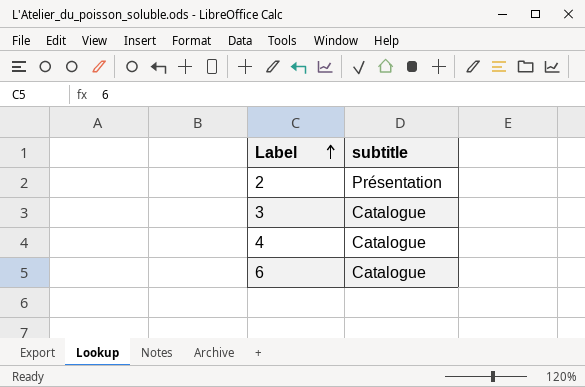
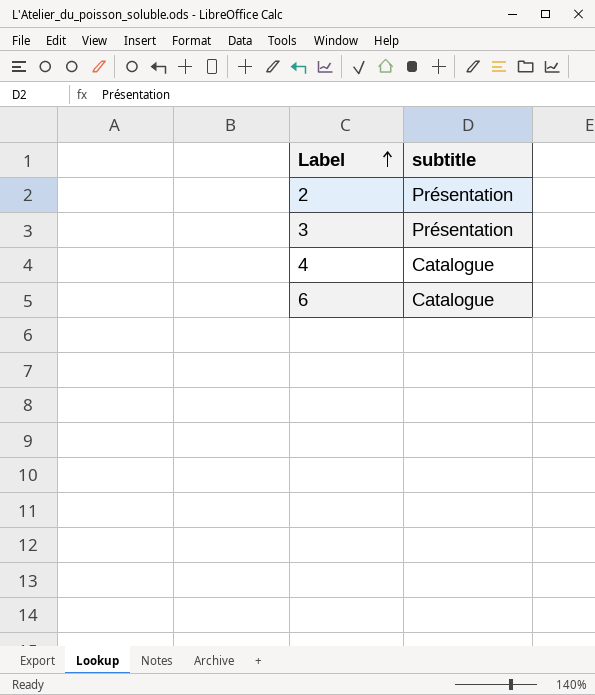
3 | subtitle: Catalogue -> Présentation

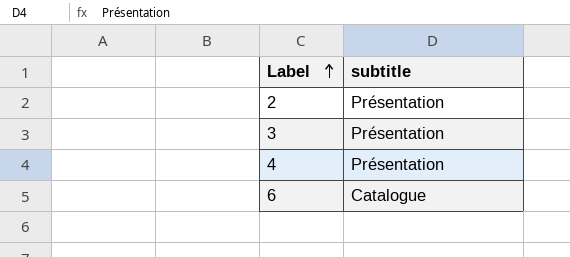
4 | subtitle: Catalogue -> Présentation

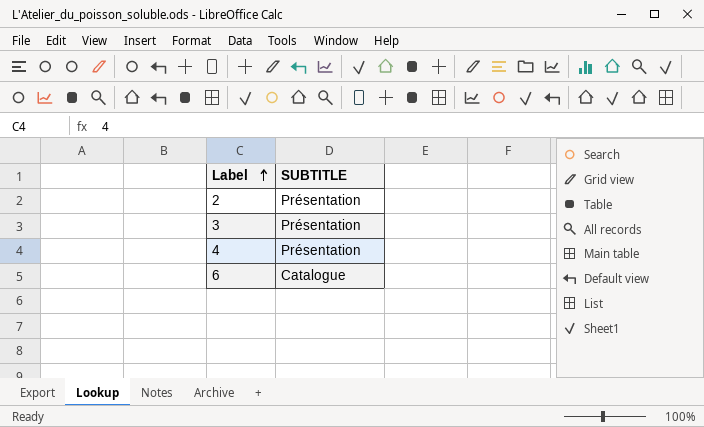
column name: subtitle -> SUBTITLE

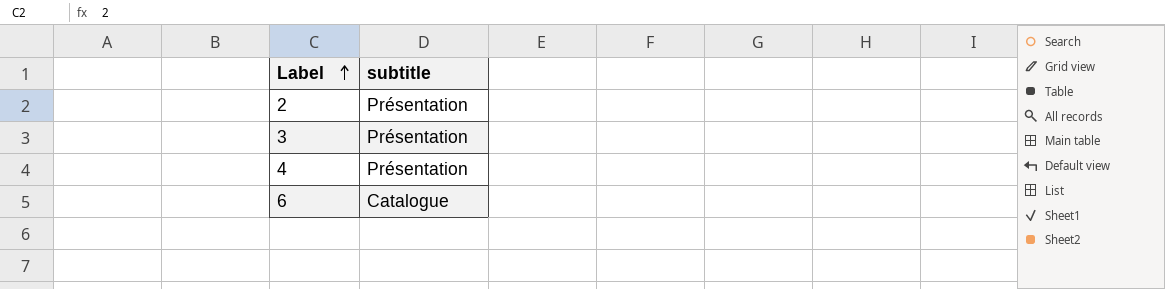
column name: SUBTITLE -> subtitle

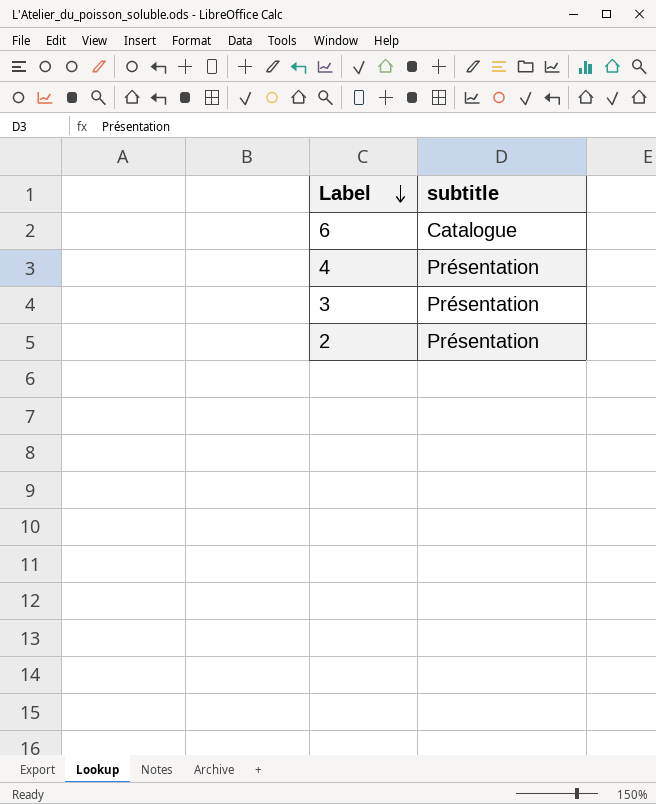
row order: Label ascending -> Label descending

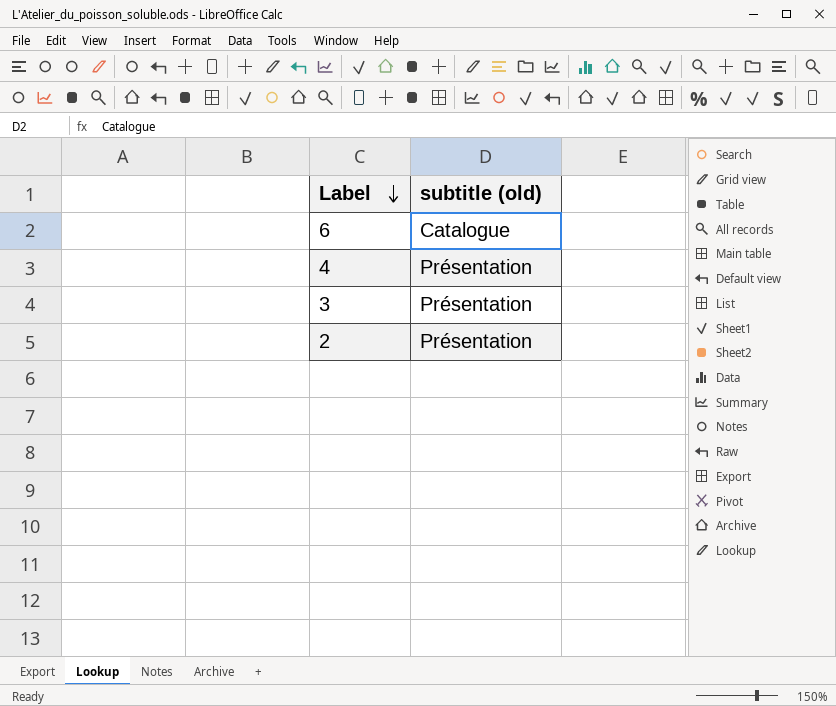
column name: subtitle -> subtitle (old)

